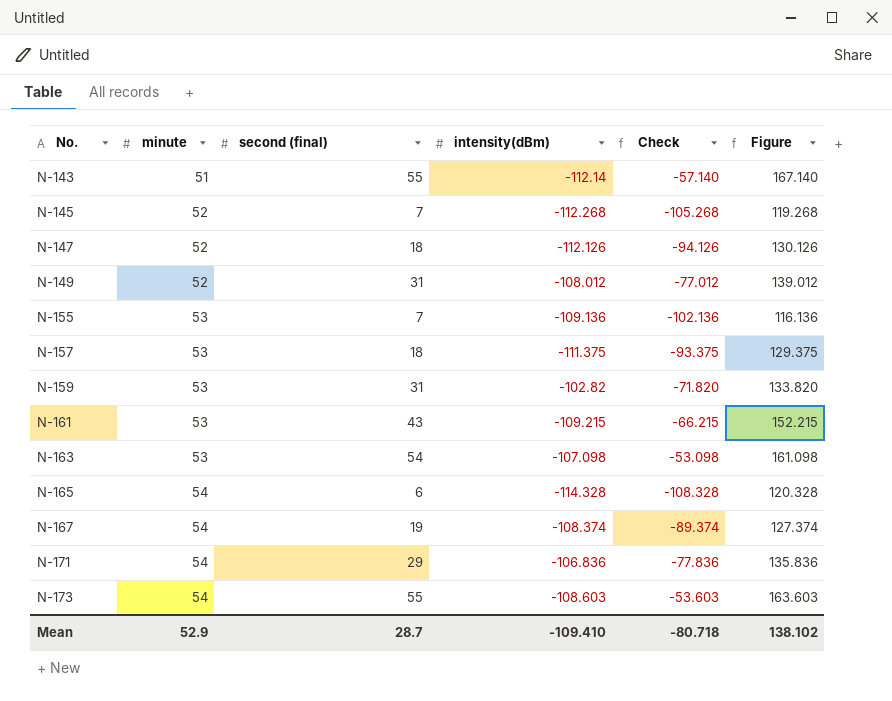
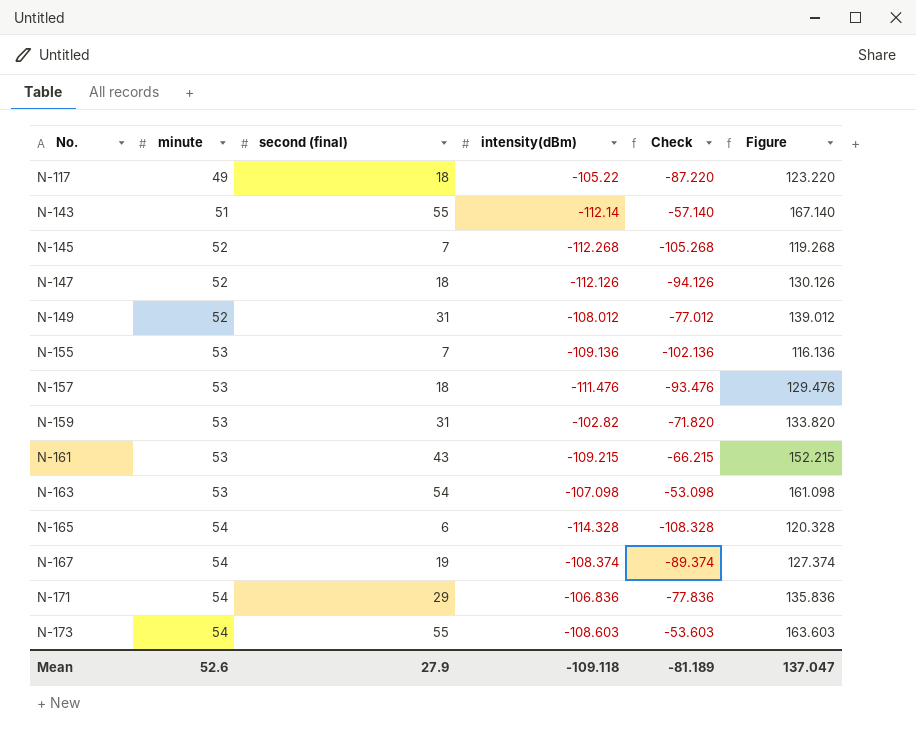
row N-117: none -> 49 | 18 | -105.22 | -87.220 | 123.220
N-157 | intensity(dBm): -111.375 -> -111.476
N-157 | Check: -93.375 -> -93.476
N-157 | Figure: 129.375 -> 129.476
Mean | minute: 52.9 -> 52.6
Mean | second (final): 28.7 -> 27.9
Mean | intensity(dBm): -109.410 -> -109.118
Mean | Check: -80.718 -> -81.189
Mean | Figure: 138.102 -> 137.047

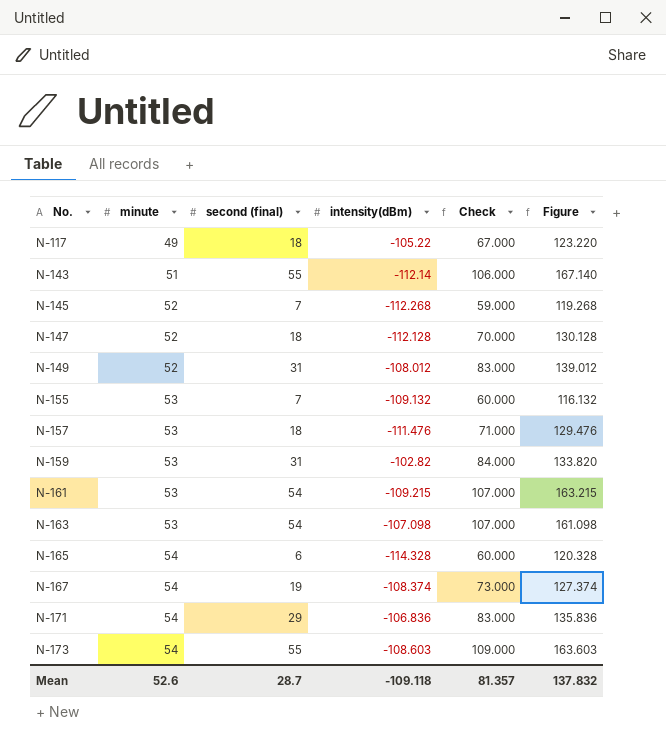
column Check | formula: [second (final)] + [intensity(dBm)] -> [minute] + [second (final)]
N-147 | intensity(dBm): -112.126 -> -112.128
N-147 | Figure: 130.126 -> 130.128
N-155 | intensity(dBm): -109.136 -> -109.132
N-155 | Figure: 116.136 -> 116.132
N-161 | second (final): 43 -> 54
N-161 | Figure: 152.215 -> 163.215
Mean | second (final): 27.9 -> 28.7
Mean | Check: -81.189 -> 81.357
Mean | Figure: 137.047 -> 137.832

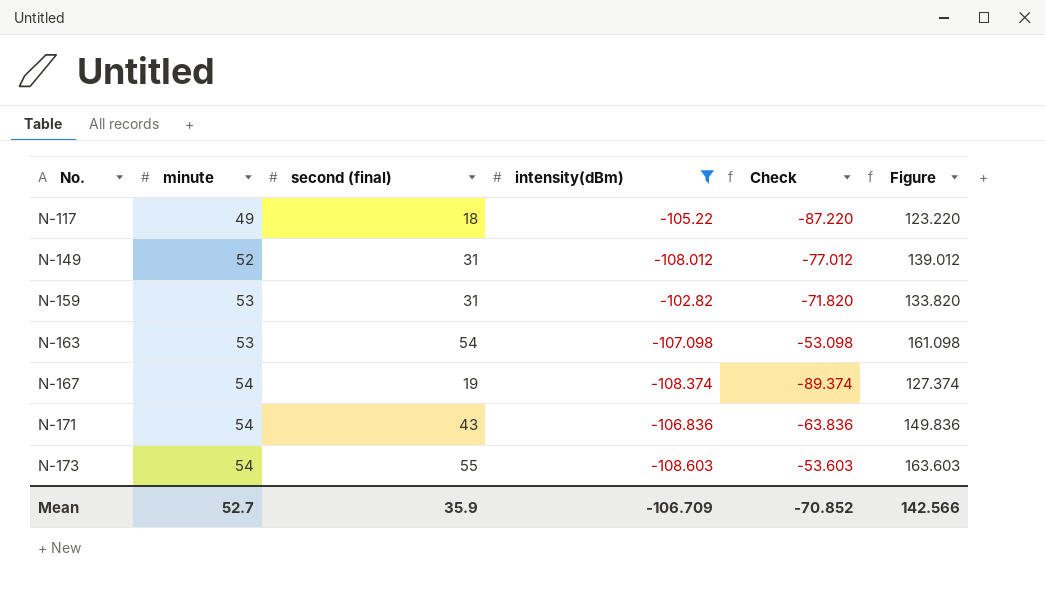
filter: none -> intensity(dBm) >= -108.603
column Check | formula: [minute] + [second (final)] -> [second (final)] + [intensity(dBm)]
N-171 | second (final): 29 -> 43
N-171 | Figure: 135.836 -> 149.836
Mean | minute: 52.6 -> 52.7
Mean | second (final): 28.7 -> 35.9
Mean | intensity(dBm): -109.118 -> -106.709
Mean | Check: 81.357 -> -70.852
Mean | Figure: 137.832 -> 142.566

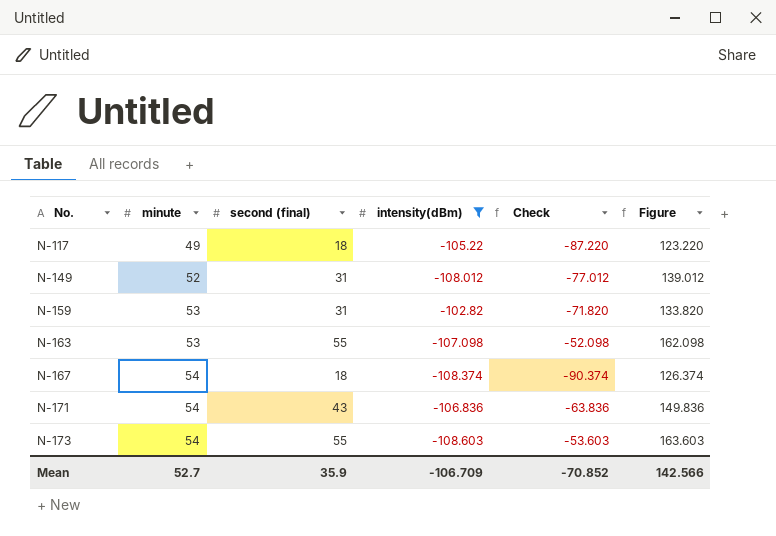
N-163 | second (final): 54 -> 55
N-163 | Check: -53.098 -> -52.098
N-163 | Figure: 161.098 -> 162.098
N-167 | second (final): 19 -> 18
N-167 | Check: -89.374 -> -90.374
N-167 | Figure: 127.374 -> 126.374

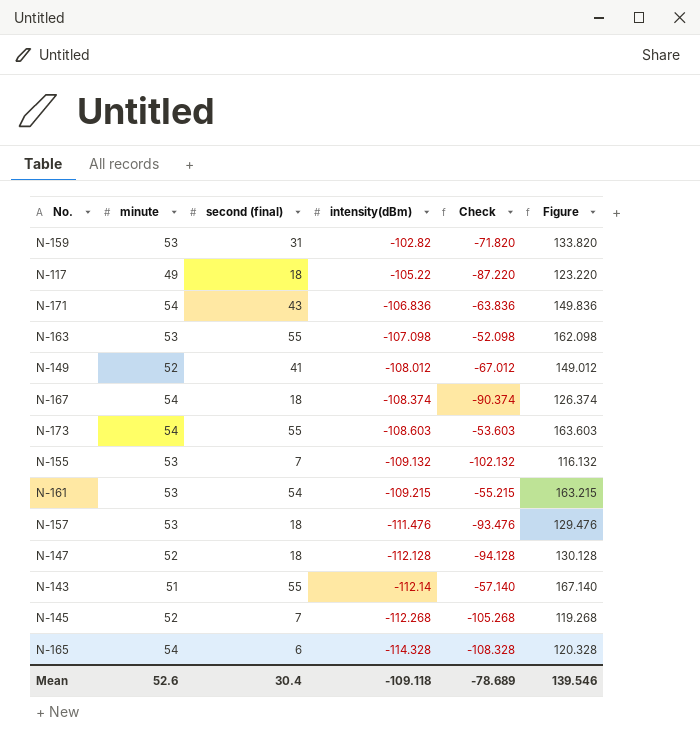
filter: intensity(dBm) >= -108.603 -> none
row order: No. ascending -> intensity(dBm) descending
N-149 | second (final): 31 -> 41
N-149 | Check: -77.012 -> -67.012
N-149 | Figure: 139.012 -> 149.012
Mean | minute: 52.7 -> 52.6
Mean | second (final): 35.9 -> 30.4
Mean | intensity(dBm): -106.709 -> -109.118
Mean | Check: -70.852 -> -78.689
Mean | Figure: 142.566 -> 139.546

